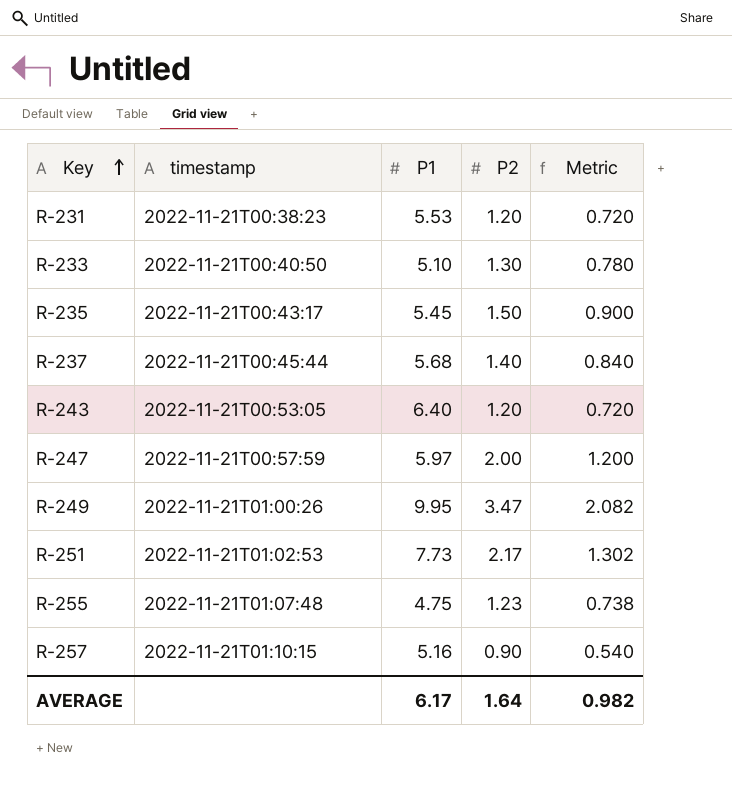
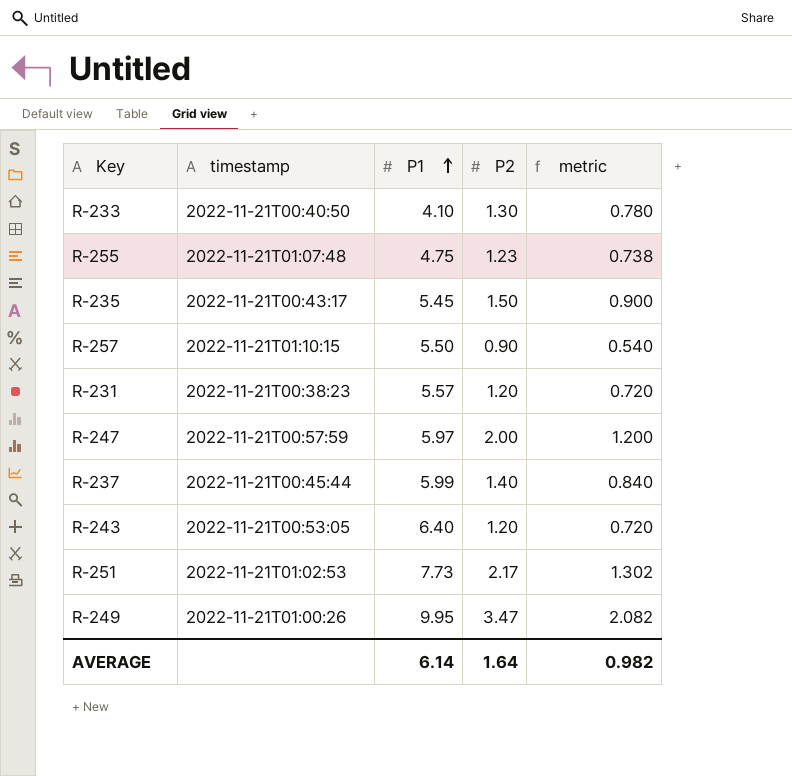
row order: Key ascending -> P1 ascending
column name: Metric -> metric
R-233 | P1: 5.10 -> 4.10
R-257 | P1: 5.16 -> 5.50
R-231 | P1: 5.53 -> 5.57
R-237 | P1: 5.68 -> 5.99
AVERAGE | P1: 6.17 -> 6.14

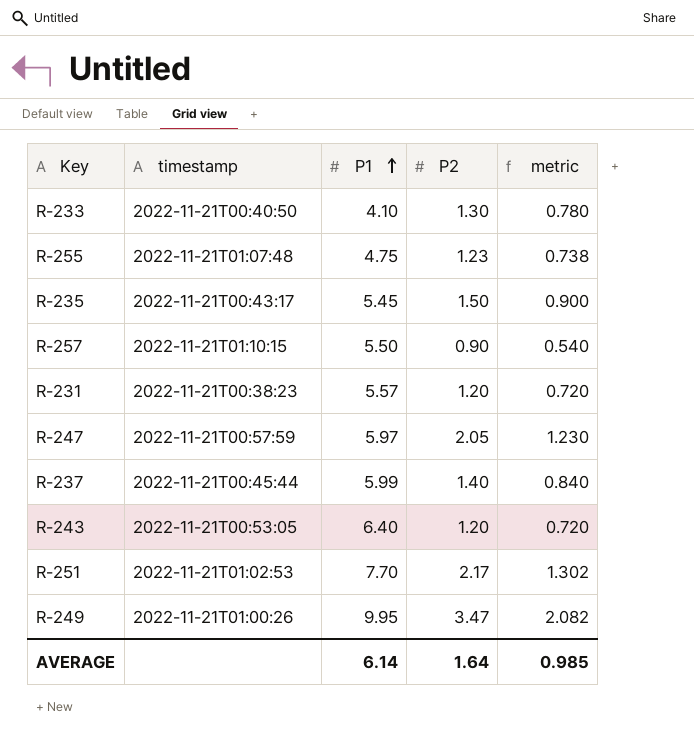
R-247 | P2: 2.00 -> 2.05
R-247 | metric: 1.200 -> 1.230
R-251 | P1: 7.73 -> 7.70
AVERAGE | metric: 0.982 -> 0.985

